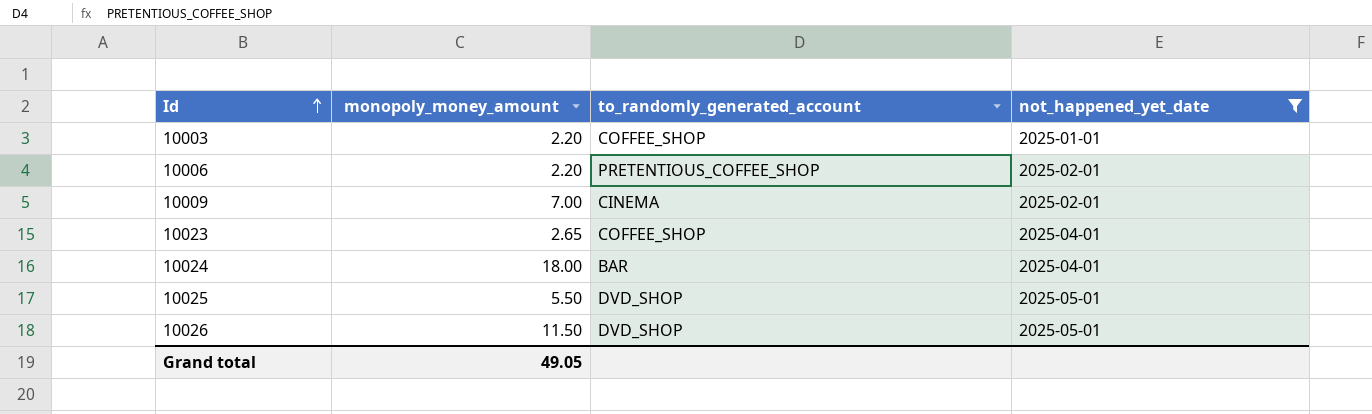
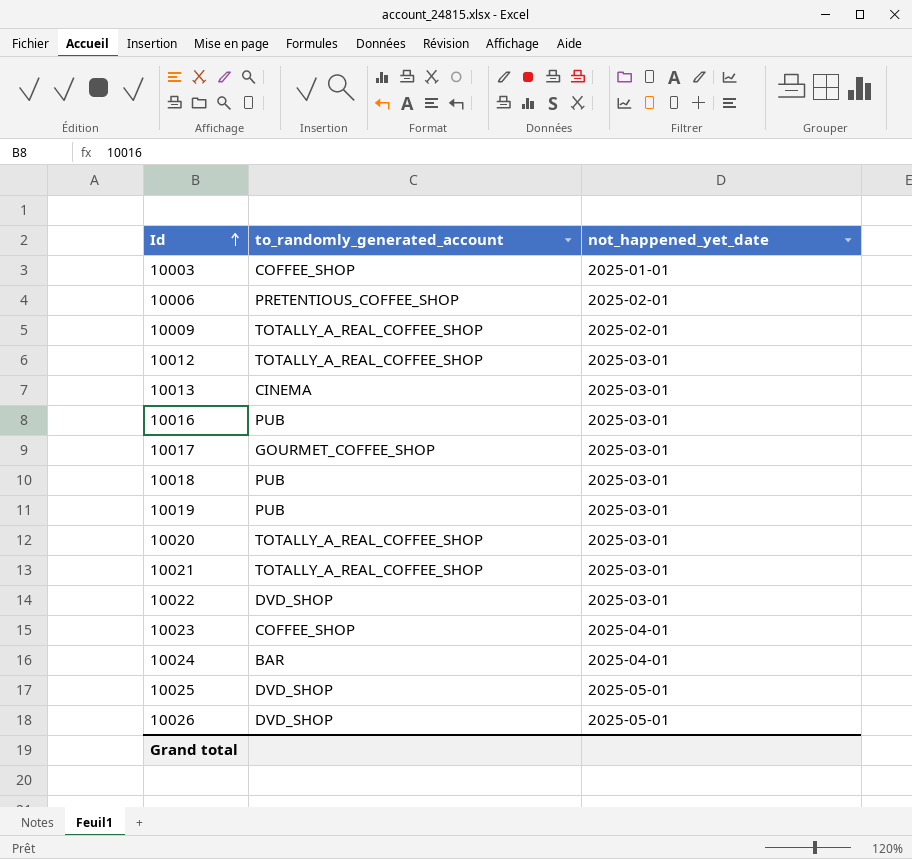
filter: not_happened_yet_date != 2025-03-01 -> none
column monopoly_money_amount | position: 2 -> none
10009 | to_randomly_generated_account: CINEMA -> TOTALLY_A_REAL_COFFEE_SHOP

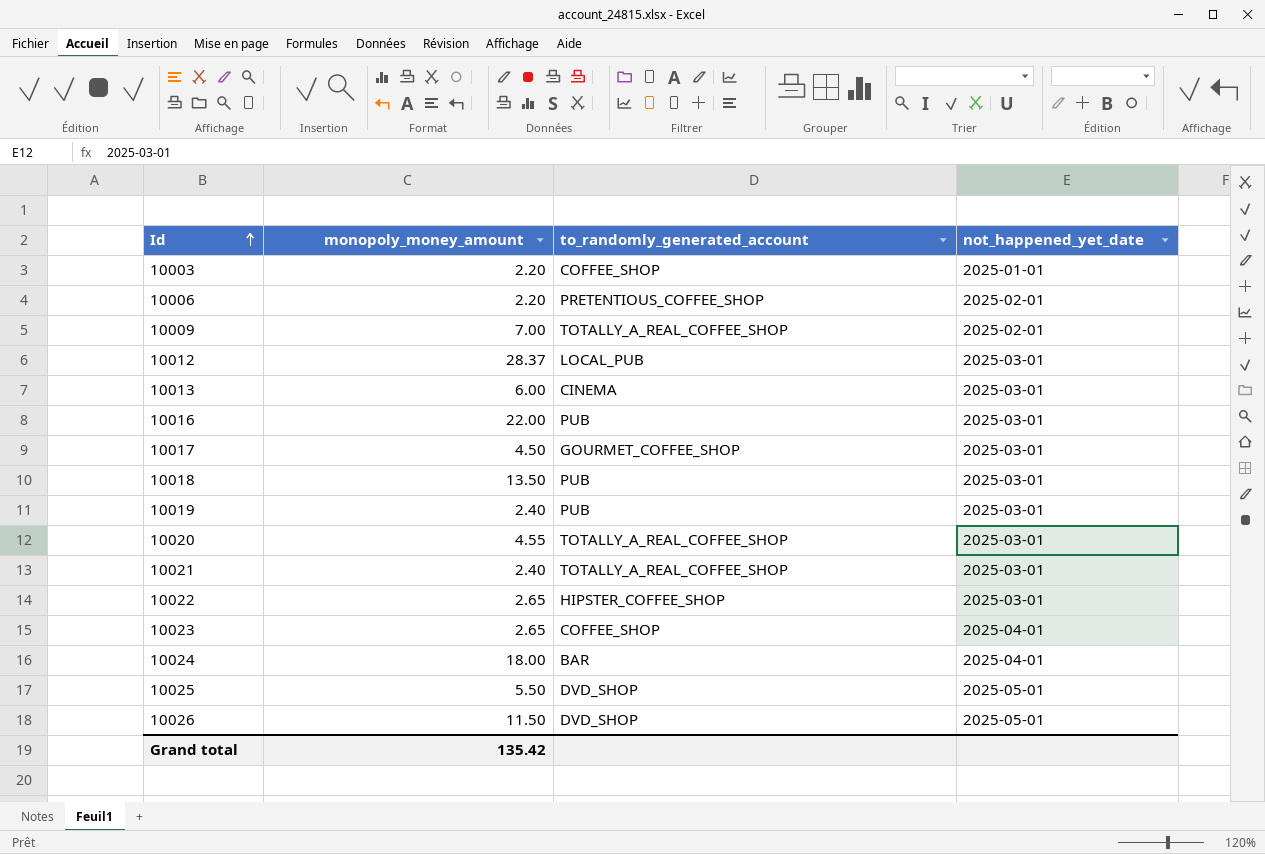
column monopoly_money_amount | position: none -> 2
10012 | to_randomly_generated_account: TOTALLY_A_REAL_COFFEE_SHOP -> LOCAL_PUB
10022 | to_randomly_generated_account: DVD_SHOP -> HIPSTER_COFFEE_SHOP

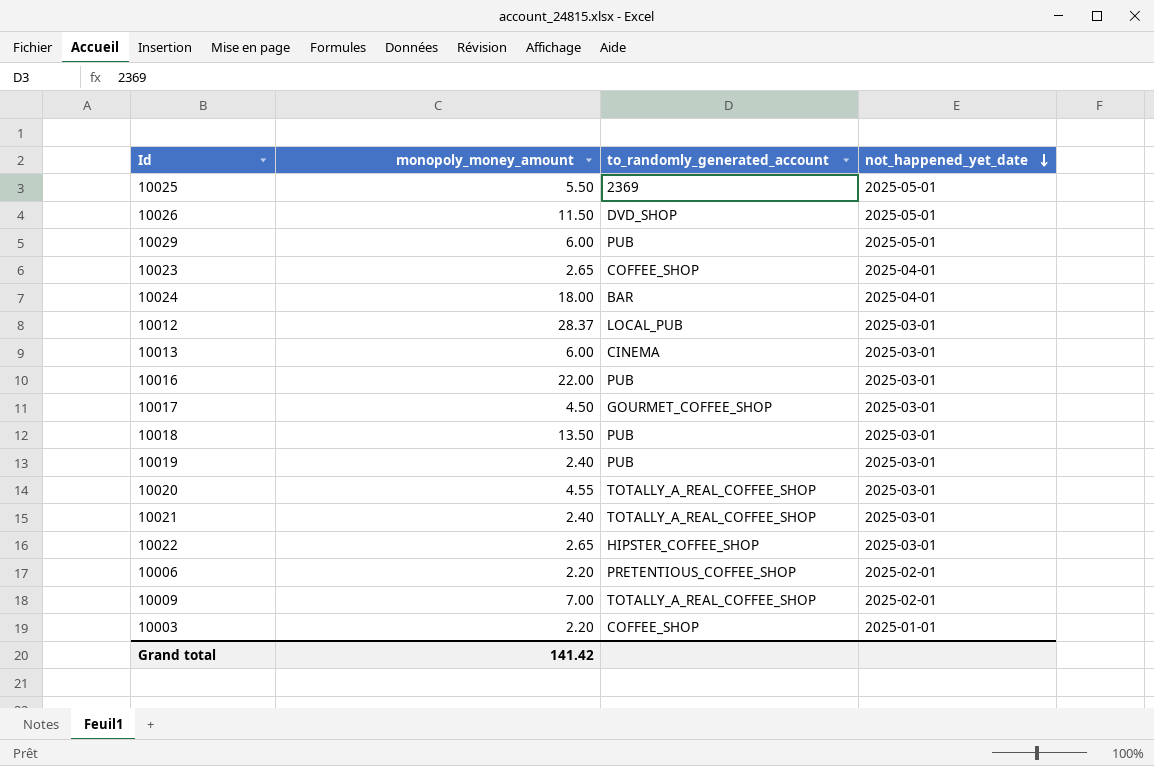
row order: Id ascending -> not_happened_yet_date descending
10025 | to_randomly_generated_account: DVD_SHOP -> 2369
row 10029: none -> 6.00 | PUB | 2025-05-01
Grand total | monopoly_money_amount: 135.42 -> 141.42

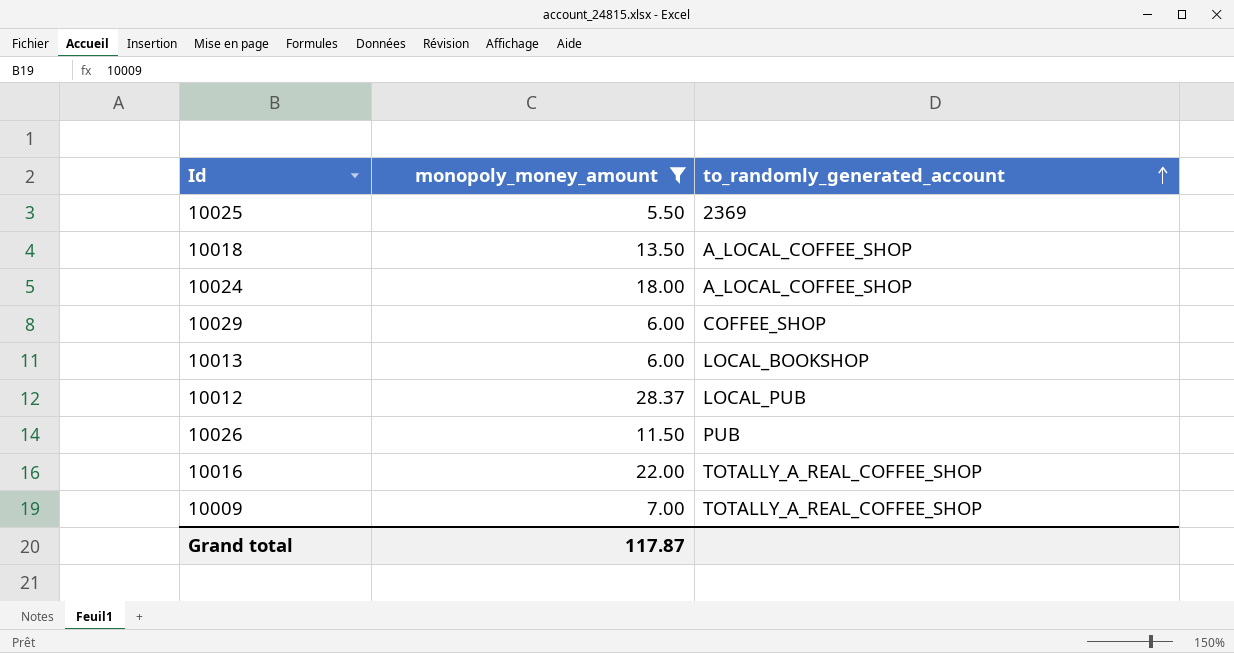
filter: none -> monopoly_money_amount >= 5.50
row order: not_happened_yet_date descending -> to_randomly_generated_account ascending
column not_happened_yet_date | position: 4 -> none
10018 | to_randomly_generated_account: PUB -> A_LOCAL_COFFEE_SHOP
10024 | to_randomly_generated_account: BAR -> A_LOCAL_COFFEE_SHOP
10029 | to_randomly_generated_account: PUB -> COFFEE_SHOP
10013 | to_randomly_generated_account: CINEMA -> LOCAL_BOOKSHOP
10026 | to_randomly_generated_account: DVD_SHOP -> PUB
10016 | to_randomly_generated_account: PUB -> TOTALLY_A_REAL_COFFEE_SHOP
Grand total | monopoly_money_amount: 141.42 -> 117.87

